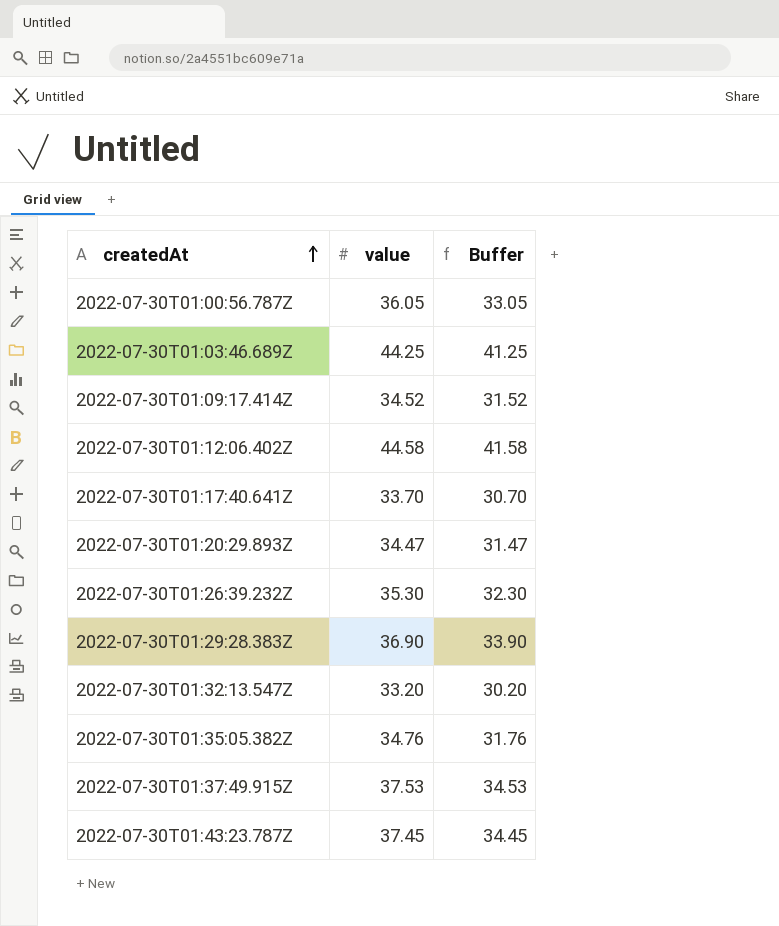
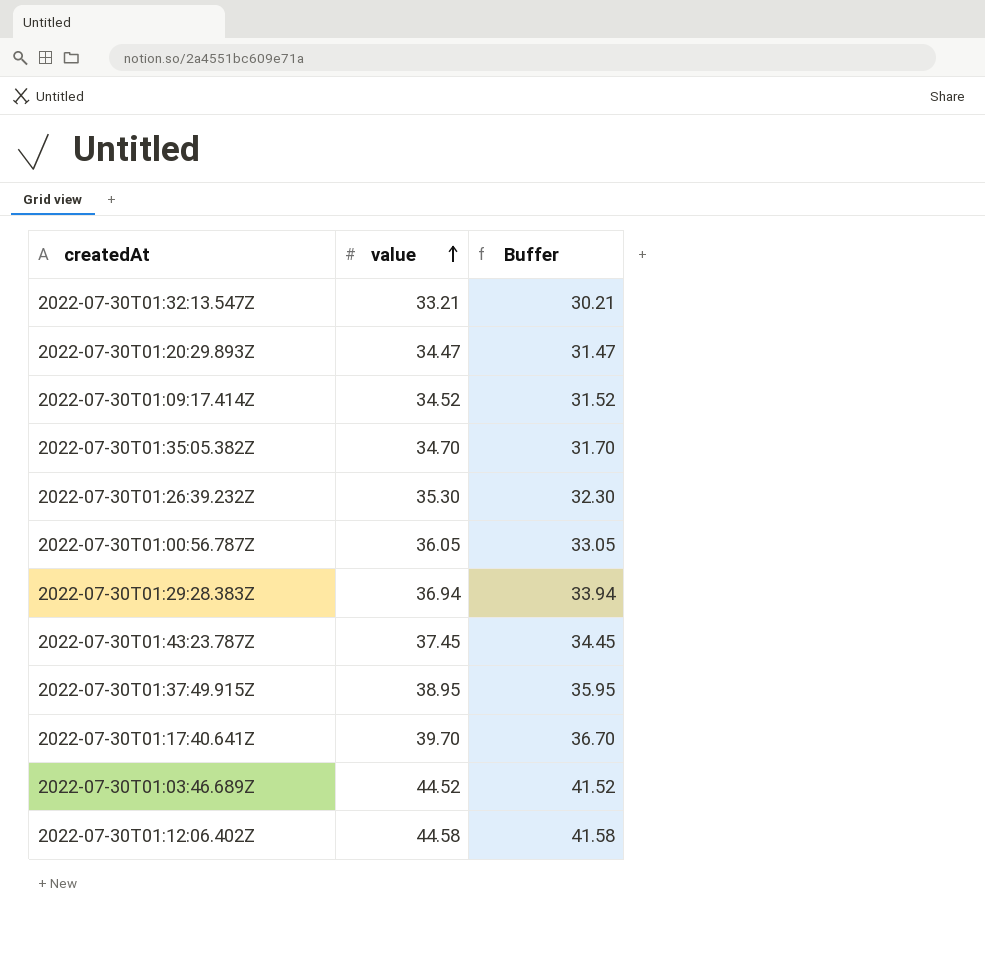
row order: createdAt ascending -> value ascending
2022-07-30T01:32:13.547Z | value: 33.20 -> 33.21
2022-07-30T01:32:13.547Z | Buffer: 30.20 -> 30.21
2022-07-30T01:35:05.382Z | value: 34.76 -> 34.70
2022-07-30T01:35:05.382Z | Buffer: 31.76 -> 31.70
2022-07-30T01:29:28.383Z | value: 36.90 -> 36.94
2022-07-30T01:29:28.383Z | Buffer: 33.90 -> 33.94
2022-07-30T01:37:49.915Z | value: 37.53 -> 38.95
2022-07-30T01:37:49.915Z | Buffer: 34.53 -> 35.95
2022-07-30T01:17:40.641Z | value: 33.70 -> 39.70
2022-07-30T01:17:40.641Z | Buffer: 30.70 -> 36.70
2022-07-30T01:03:46.689Z | value: 44.25 -> 44.52
2022-07-30T01:03:46.689Z | Buffer: 41.25 -> 41.52

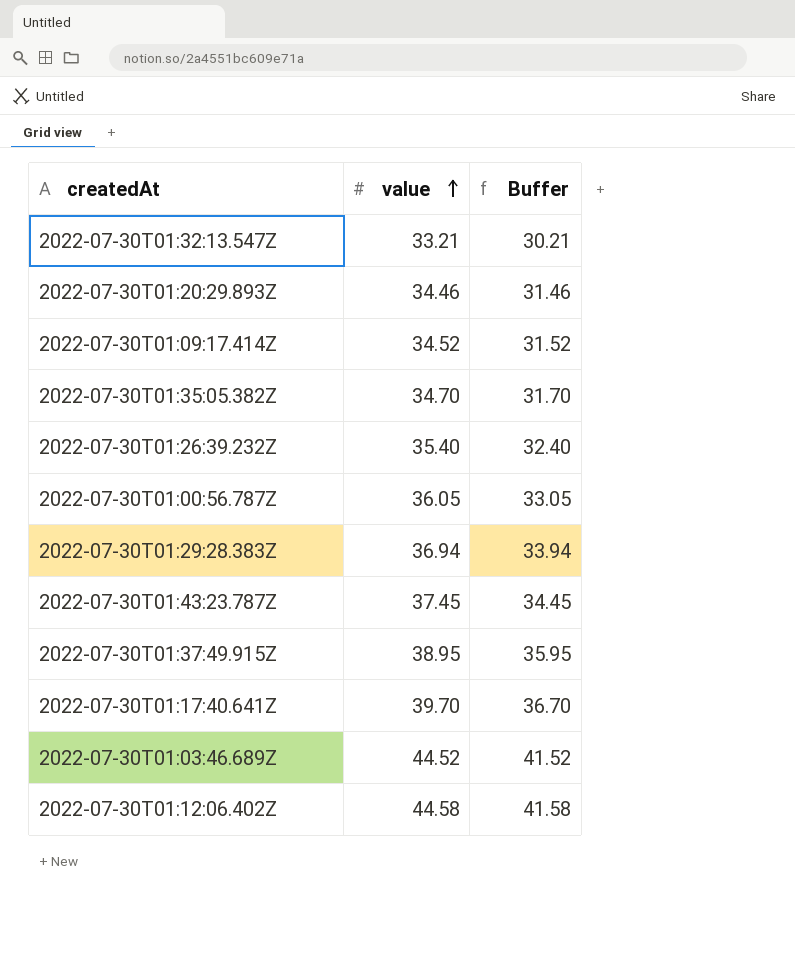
2022-07-30T01:20:29.893Z | value: 34.47 -> 34.46
2022-07-30T01:20:29.893Z | Buffer: 31.47 -> 31.46
2022-07-30T01:26:39.232Z | value: 35.30 -> 35.40
2022-07-30T01:26:39.232Z | Buffer: 32.30 -> 32.40

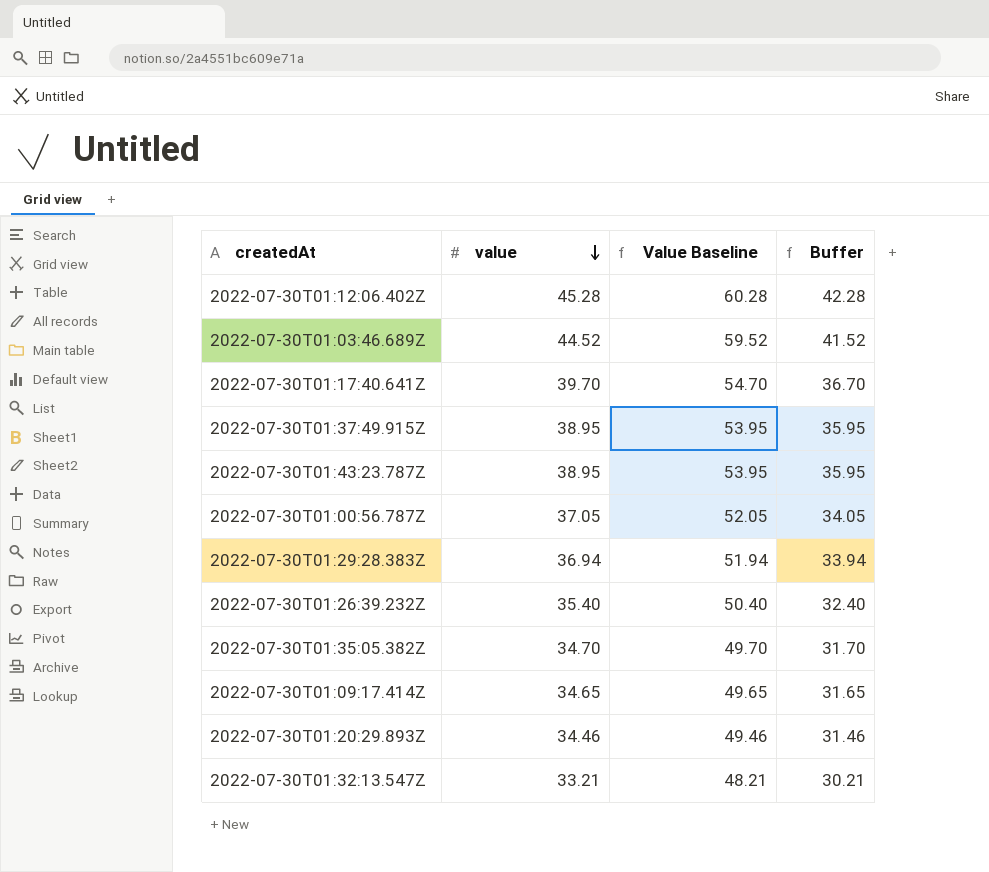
row order: value ascending -> value descending
column Value Baseline | formula: none -> [value] + 15
2022-07-30T01:12:06.402Z | value: 44.58 -> 45.28
2022-07-30T01:12:06.402Z | Buffer: 41.58 -> 42.28
2022-07-30T01:43:23.787Z | value: 37.45 -> 38.95
2022-07-30T01:43:23.787Z | Buffer: 34.45 -> 35.95
2022-07-30T01:00:56.787Z | value: 36.05 -> 37.05
2022-07-30T01:00:56.787Z | Buffer: 33.05 -> 34.05
2022-07-30T01:09:17.414Z | value: 34.52 -> 34.65
2022-07-30T01:09:17.414Z | Buffer: 31.52 -> 31.65

